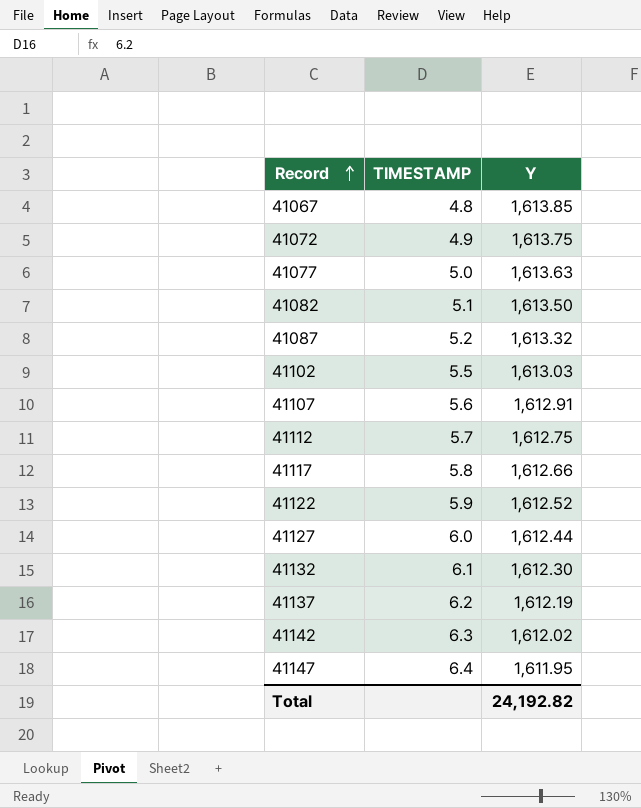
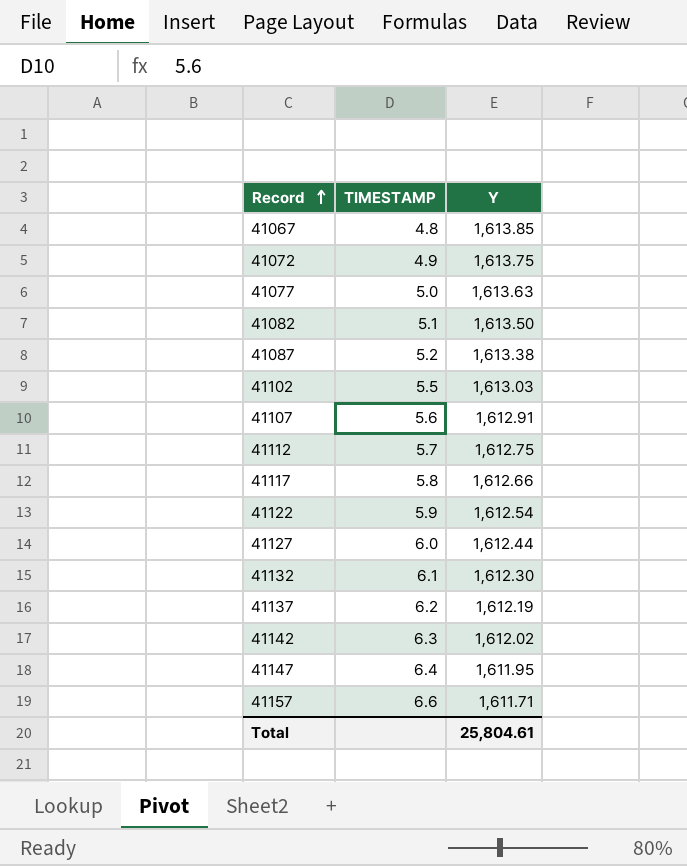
41087 | Y: 1,613.32 -> 1,613.38
41122 | Y: 1,612.52 -> 1,612.54
row 41157: none -> 6.6 | 1,611.71
Total | Y: 24,192.82 -> 25,804.61

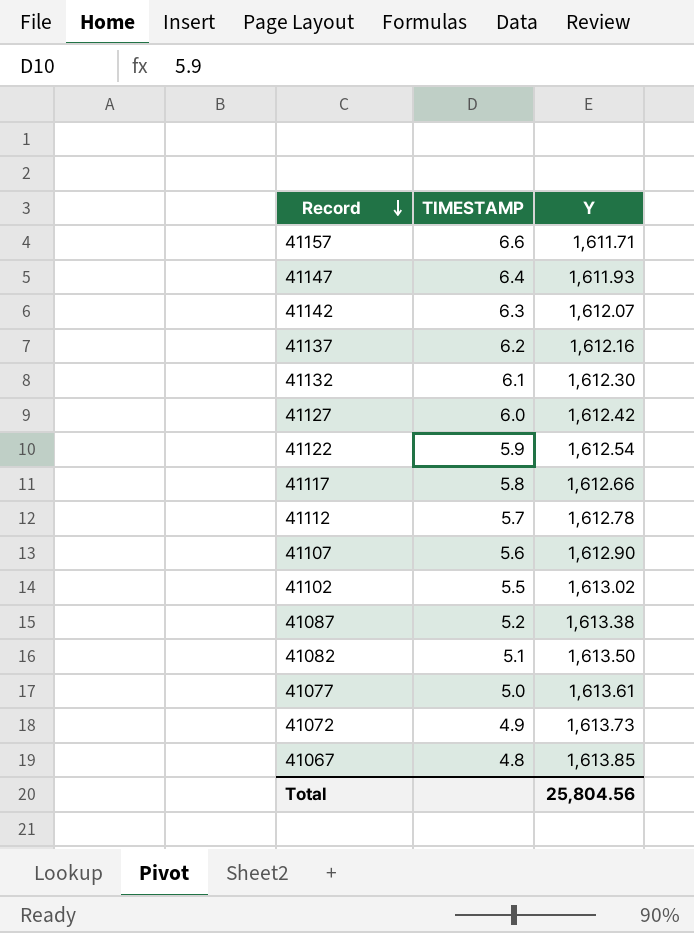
row order: Record ascending -> Record descending
41147 | Y: 1,611.95 -> 1,611.93
41142 | Y: 1,612.02 -> 1,612.07
41137 | Y: 1,612.19 -> 1,612.16
41127 | Y: 1,612.44 -> 1,612.42
41112 | Y: 1,612.75 -> 1,612.78
41107 | Y: 1,612.91 -> 1,612.90
41102 | Y: 1,613.03 -> 1,613.02
41077 | Y: 1,613.63 -> 1,613.61
41072 | Y: 1,613.75 -> 1,613.73
Total | Y: 25,804.61 -> 25,804.56

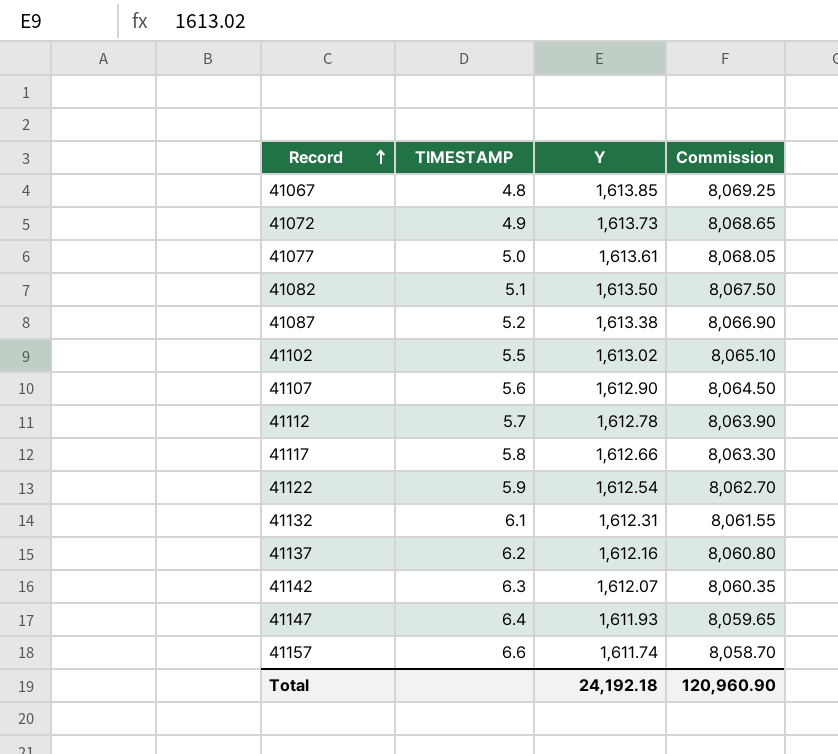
row order: Record descending -> Record ascending
column Commission | formula: none -> [Y] * 5
row 41127: 6.0 | 1,612.42 -> none
41132 | Y: 1,612.30 -> 1,612.31
41157 | Y: 1,611.71 -> 1,611.74
Total | Y: 25,804.56 -> 24,192.18

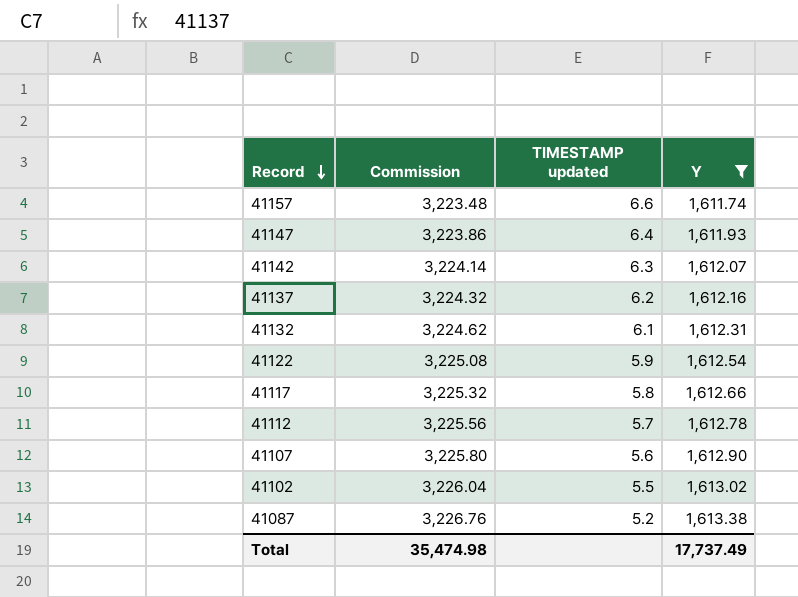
filter: none -> Y <= 1,613.38
row order: Record ascending -> Record descending
column Commission | formula: [Y] * 5 -> [Y] * 2
column Commission | position: 4 -> 2
column name: TIMESTAMP -> TIMESTAMP updated
Total | Commission: 120,960.90 -> 35,474.98
Total | Y: 24,192.18 -> 17,737.49

